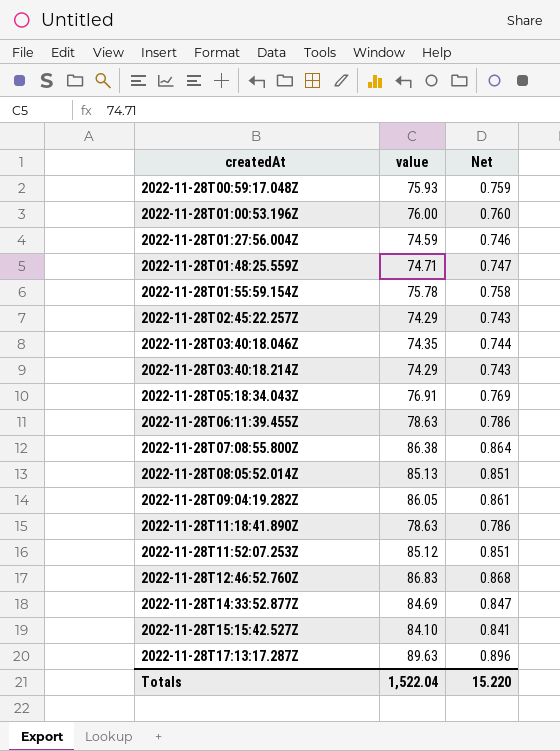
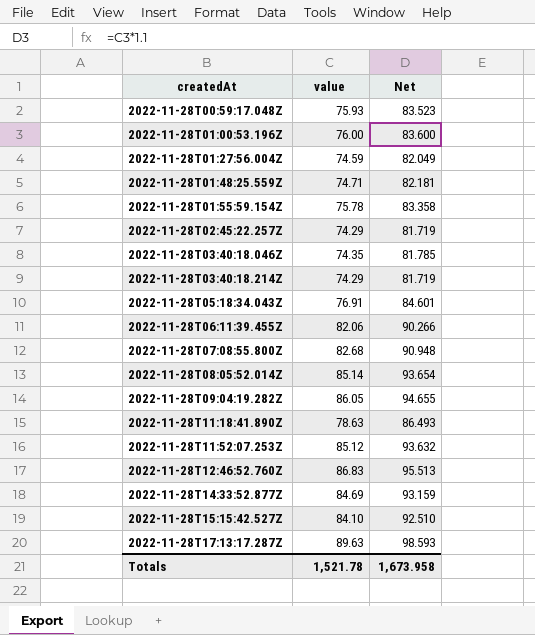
column Net | formula: [value] * 0.01 -> [value] * 1.1
2022-11-28T06:11:39.455Z | value: 78.63 -> 82.06
2022-11-28T07:08:55.800Z | value: 86.38 -> 82.68
2022-11-28T08:05:52.014Z | value: 85.13 -> 85.14
Totals | value: 1,522.04 -> 1,521.78
Totals | Net: 15.220 -> 1,673.958

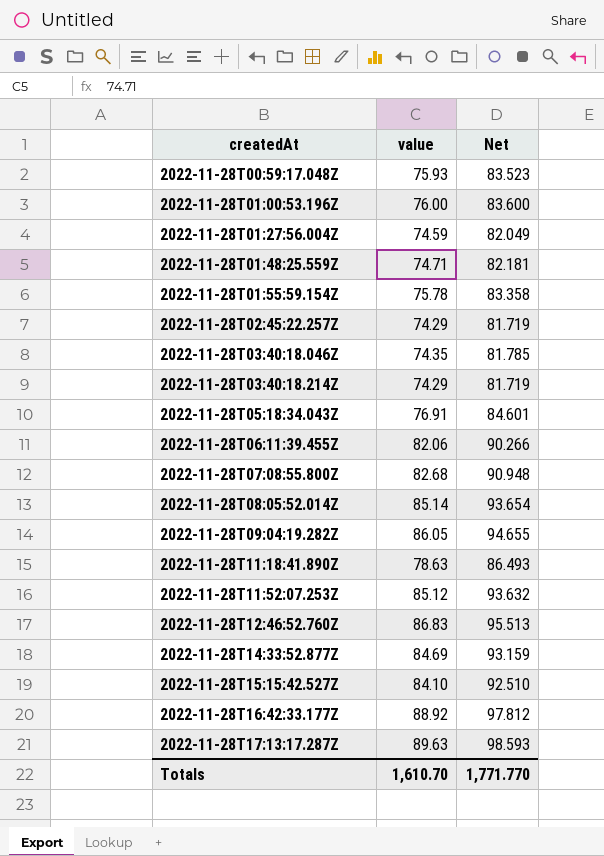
row 2022-11-28T16:42:33.177Z: none -> 88.92 | 97.812
Totals | value: 1,521.78 -> 1,610.70
Totals | Net: 1,673.958 -> 1,771.770

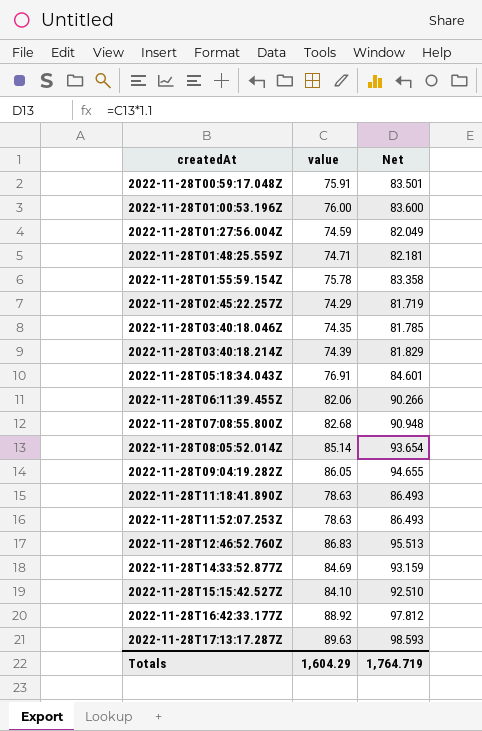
2022-11-28T00:59:17.048Z | value: 75.93 -> 75.91
2022-11-28T00:59:17.048Z | Net: 83.523 -> 83.501
2022-11-28T03:40:18.214Z | value: 74.29 -> 74.39
2022-11-28T03:40:18.214Z | Net: 81.719 -> 81.829
2022-11-28T11:52:07.253Z | value: 85.12 -> 78.63
2022-11-28T11:52:07.253Z | Net: 93.632 -> 86.493
Totals | value: 1,610.70 -> 1,604.29
Totals | Net: 1,771.770 -> 1,764.719

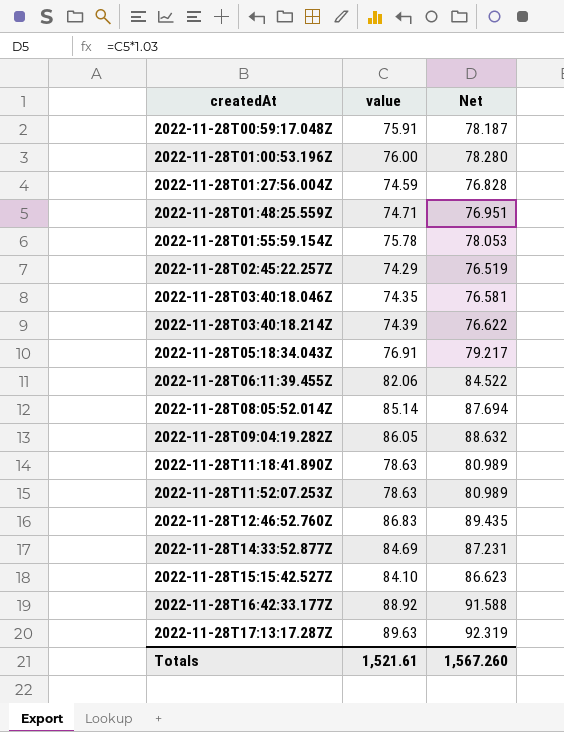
column Net | formula: [value] * 1.1 -> [value] * 1.03
row 2022-11-28T07:08:55.800Z: 82.68 | 90.948 -> none
Totals | value: 1,604.29 -> 1,521.61
Totals | Net: 1,764.719 -> 1,567.260

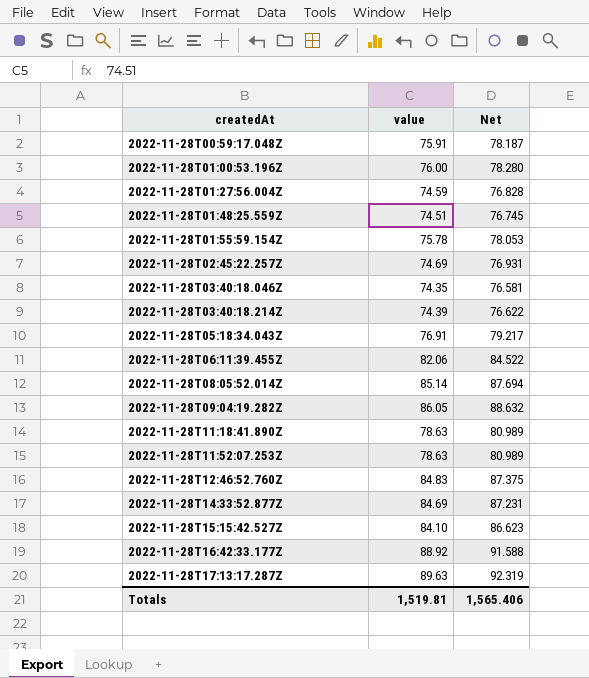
2022-11-28T01:48:25.559Z | value: 74.71 -> 74.51
2022-11-28T01:48:25.559Z | Net: 76.951 -> 76.745
2022-11-28T02:45:22.257Z | value: 74.29 -> 74.69
2022-11-28T02:45:22.257Z | Net: 76.519 -> 76.931
2022-11-28T12:46:52.760Z | value: 86.83 -> 84.83
2022-11-28T12:46:52.760Z | Net: 89.435 -> 87.375
Totals | value: 1,521.61 -> 1,519.81
Totals | Net: 1,567.260 -> 1,565.406

